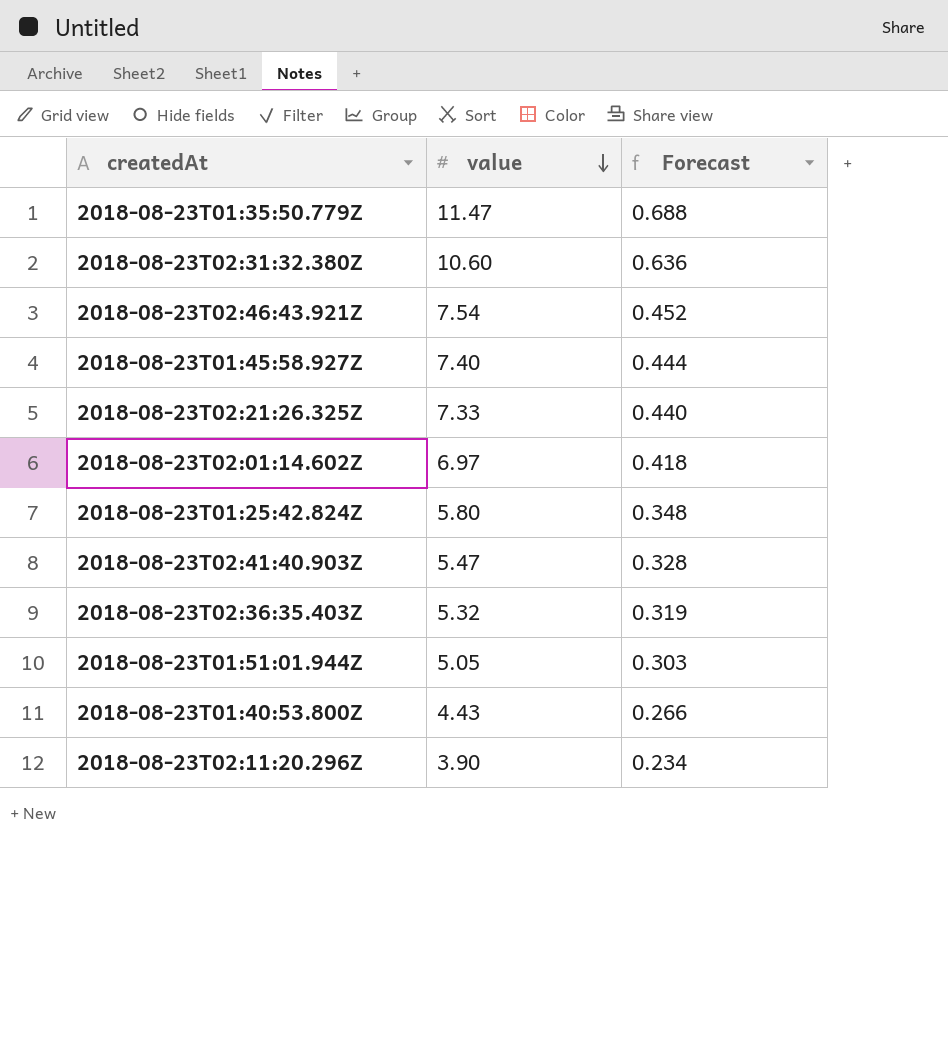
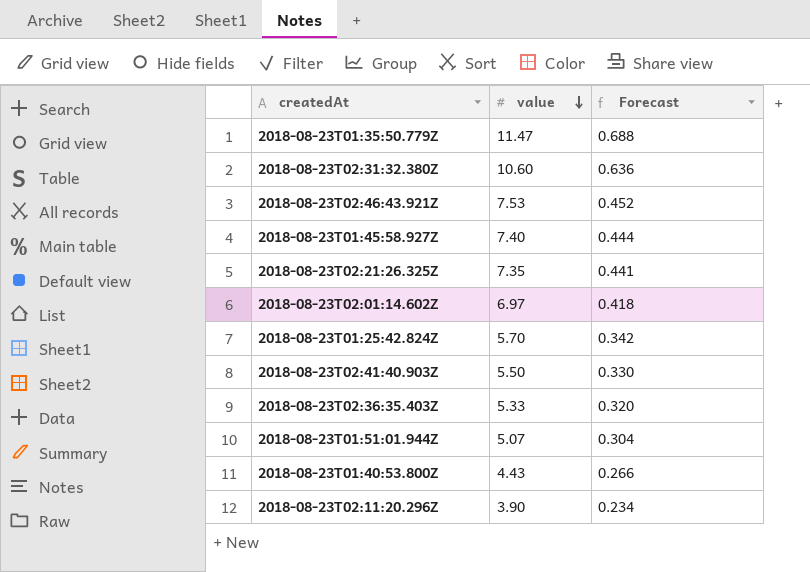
2018-08-23T02:46:43.921Z | value: 7.54 -> 7.53
2018-08-23T02:21:26.325Z | value: 7.33 -> 7.35
2018-08-23T02:21:26.325Z | Forecast: 0.440 -> 0.441
2018-08-23T01:25:42.824Z | value: 5.80 -> 5.70
2018-08-23T01:25:42.824Z | Forecast: 0.348 -> 0.342
2018-08-23T02:41:40.903Z | value: 5.47 -> 5.50
2018-08-23T02:41:40.903Z | Forecast: 0.328 -> 0.330
2018-08-23T02:36:35.403Z | value: 5.32 -> 5.33
2018-08-23T02:36:35.403Z | Forecast: 0.319 -> 0.320
2018-08-23T01:51:01.944Z | value: 5.05 -> 5.07
2018-08-23T01:51:01.944Z | Forecast: 0.303 -> 0.304

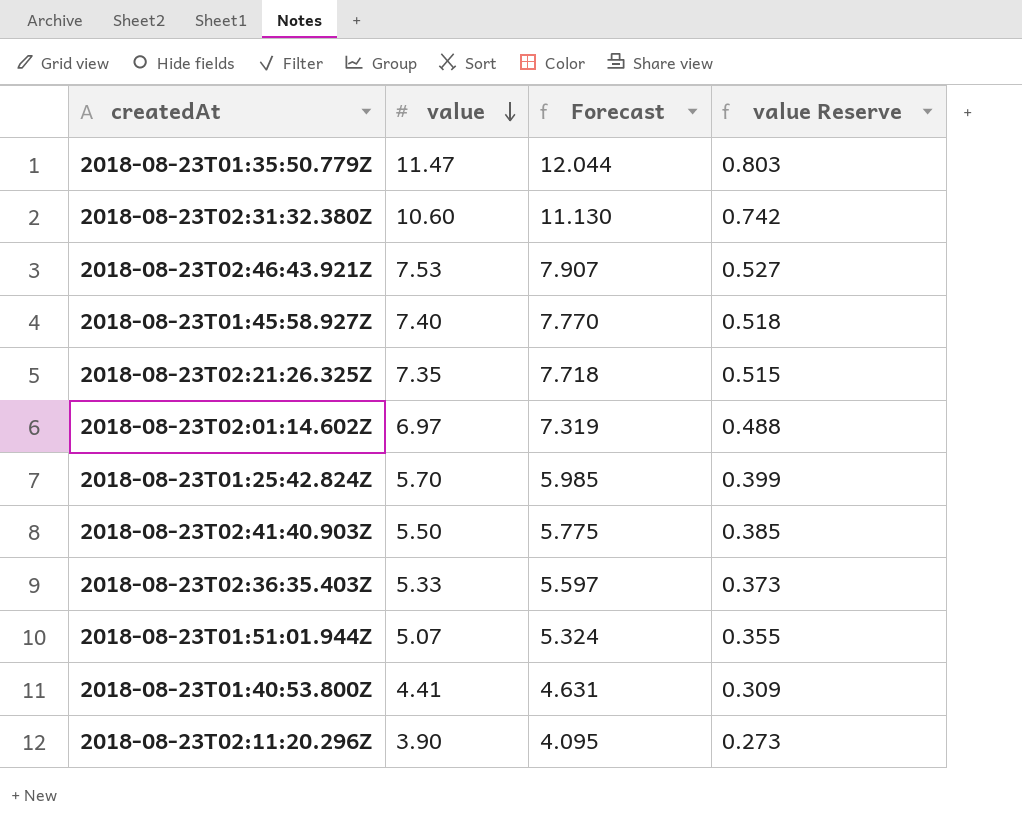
column Forecast | formula: [value] * 0.06 -> [value] * 1.05
column value Reserve | formula: none -> [value] * 0.07
2018-08-23T01:40:53.800Z | value: 4.43 -> 4.41

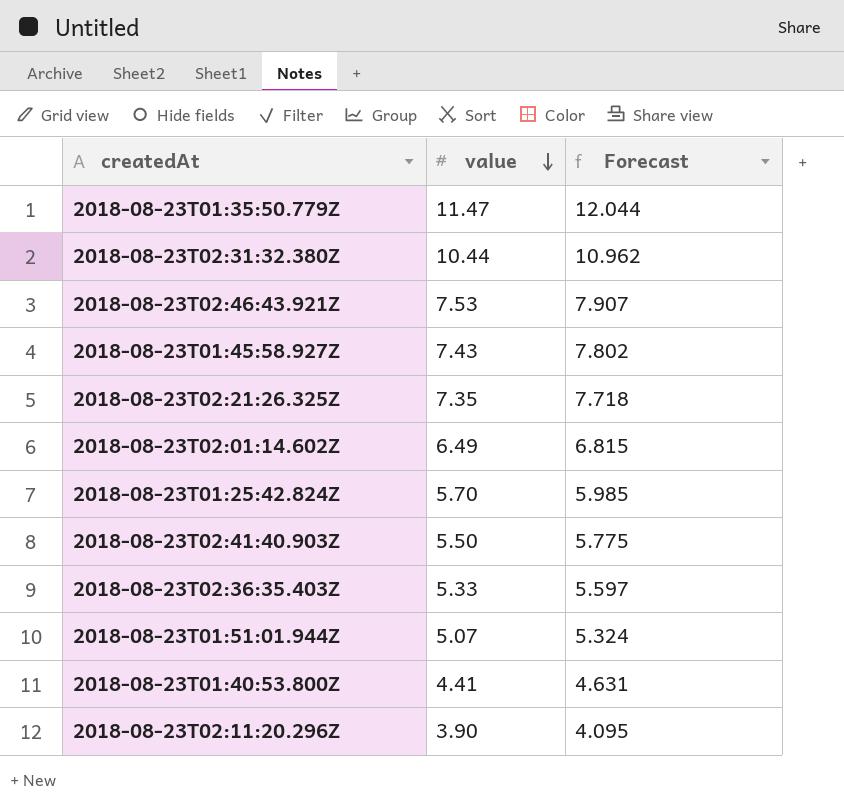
column value Reserve | formula: [value] * 0.07 -> none
2018-08-23T02:31:32.380Z | value: 10.60 -> 10.44
2018-08-23T02:31:32.380Z | Forecast: 11.130 -> 10.962
2018-08-23T01:45:58.927Z | value: 7.40 -> 7.43
2018-08-23T01:45:58.927Z | Forecast: 7.770 -> 7.802
2018-08-23T02:01:14.602Z | value: 6.97 -> 6.49
2018-08-23T02:01:14.602Z | Forecast: 7.319 -> 6.815

